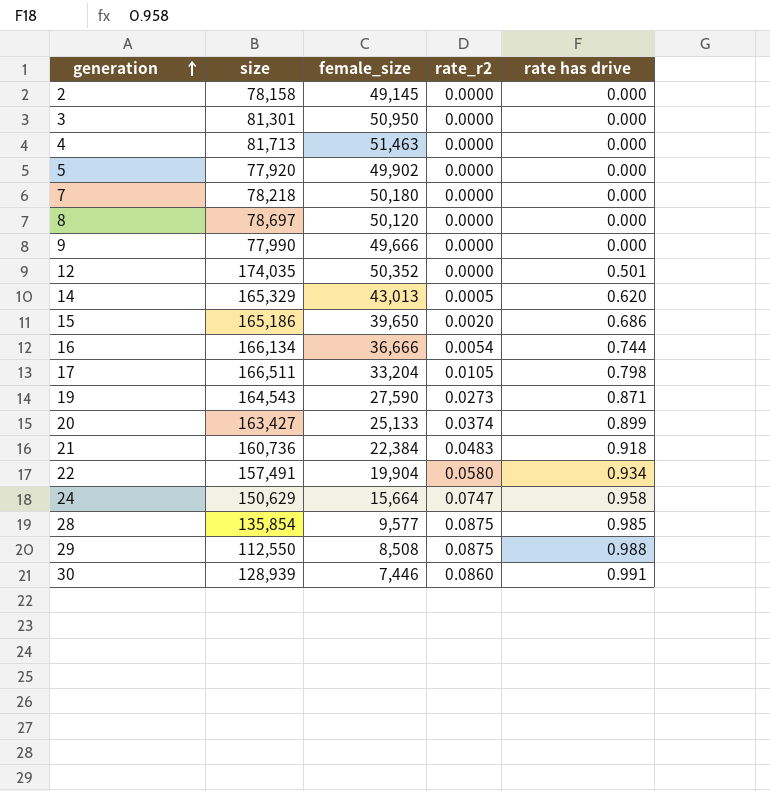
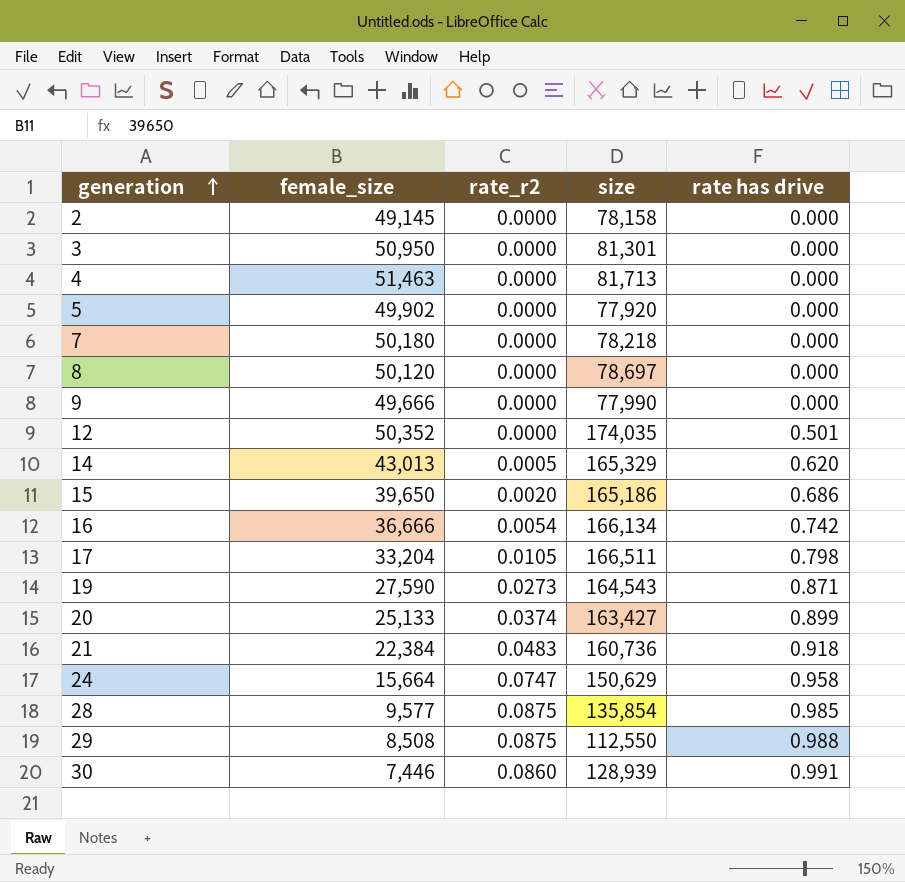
column size | position: 2 -> 4
row 22: 157,491 | 19,904 | 0.0580 | 0.934 -> none
16 | rate has drive: 0.744 -> 0.742

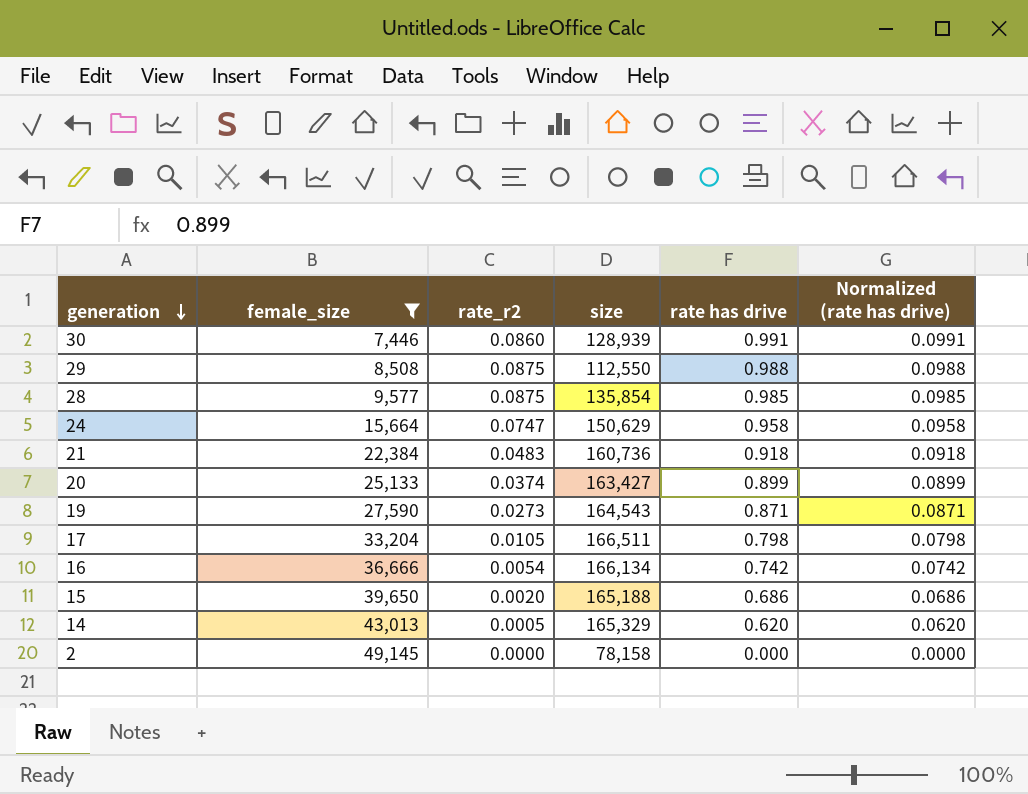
filter: none -> female_size <= 49,145
row order: generation ascending -> generation descending
column Normalized (rate has drive) | formula: none -> [rate has drive] * 0.1
15 | size: 165,186 -> 165,188

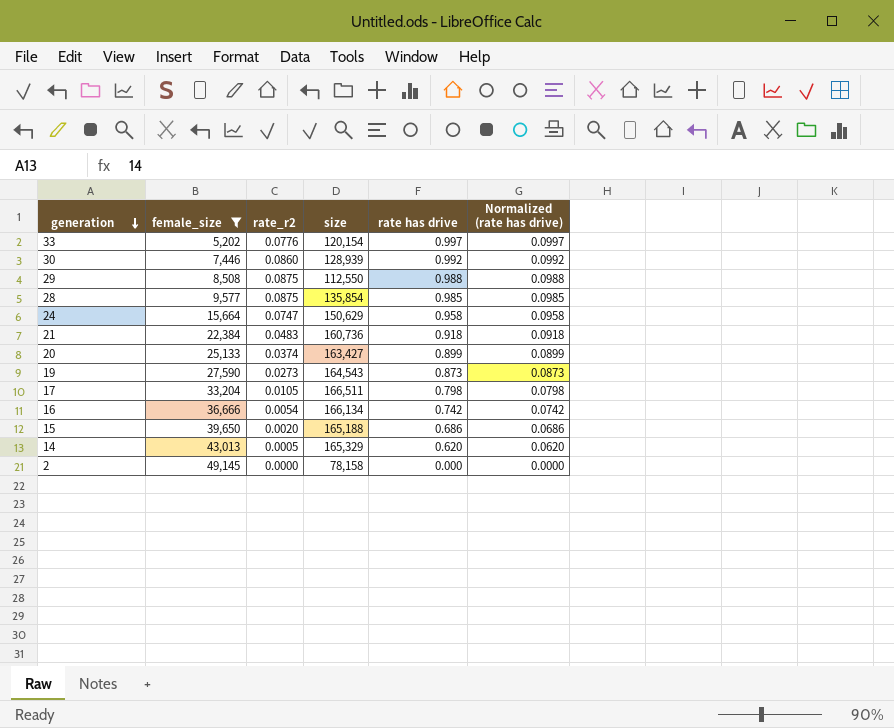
row 33: none -> 5,202 | 0.0776 | 120,154 | 0.997 | 0.0997
30 | rate has drive: 0.991 -> 0.992
30 | Normalized (rate has drive): 0.0991 -> 0.0992
19 | rate has drive: 0.871 -> 0.873
19 | Normalized (rate has drive): 0.0871 -> 0.0873

